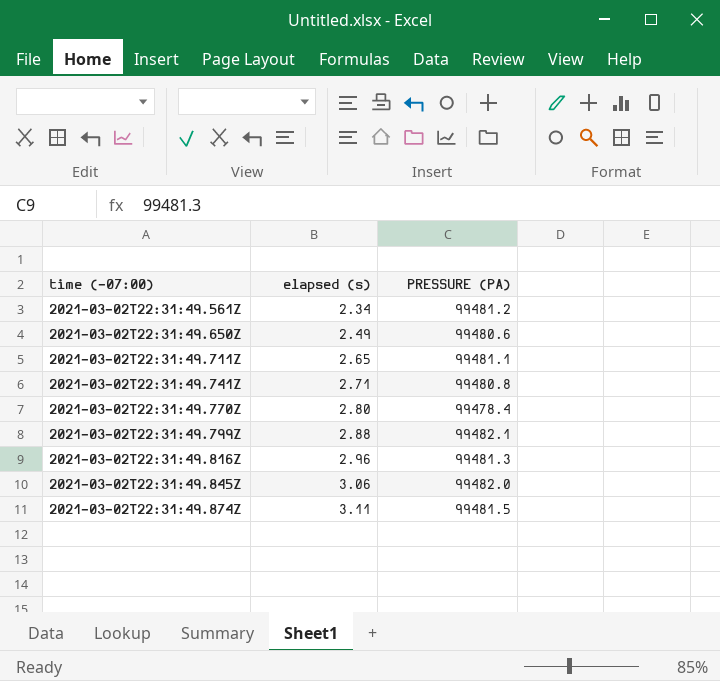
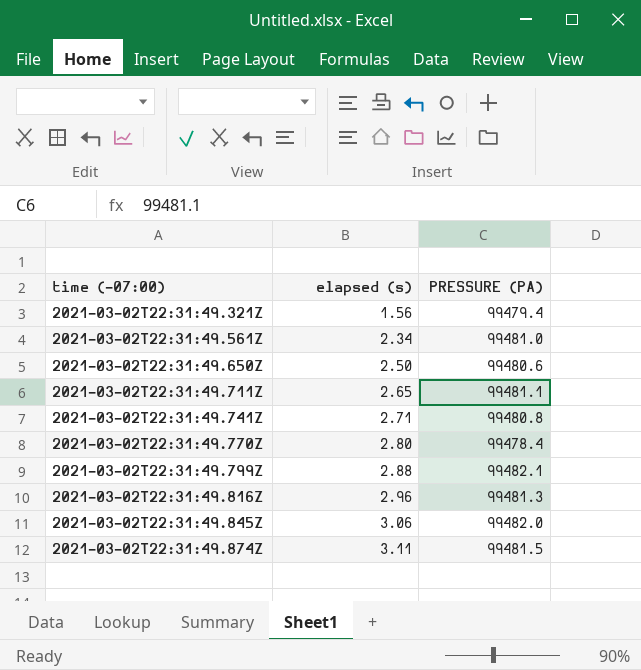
row 2021-03-02T22:31:49.321Z: none -> 1.56 | 99479.4
2021-03-02T22:31:49.561Z | PRESSURE (PA): 99481.2 -> 99481.0
2021-03-02T22:31:49.650Z | elapsed (s): 2.49 -> 2.50

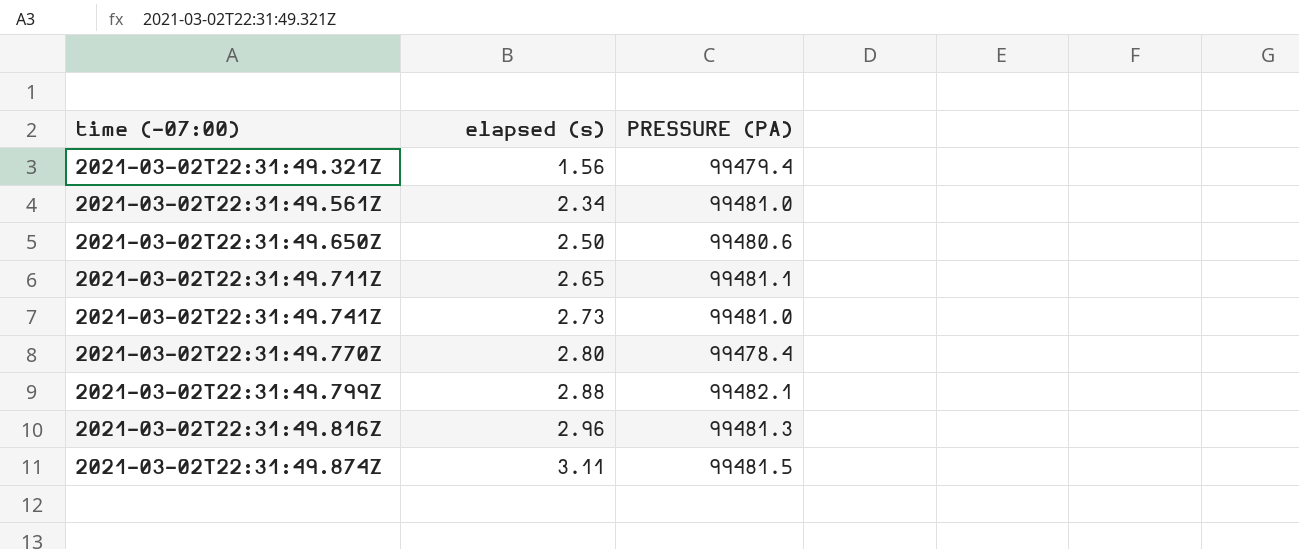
row 2021-03-02T22:31:49.845Z: 3.06 | 99482.0 -> none
2021-03-02T22:31:49.741Z | elapsed (s): 2.71 -> 2.73
2021-03-02T22:31:49.741Z | PRESSURE (PA): 99480.8 -> 99481.0

